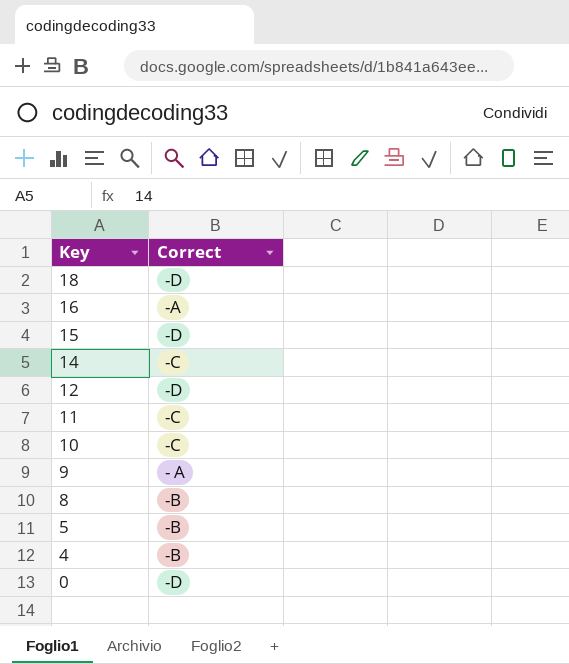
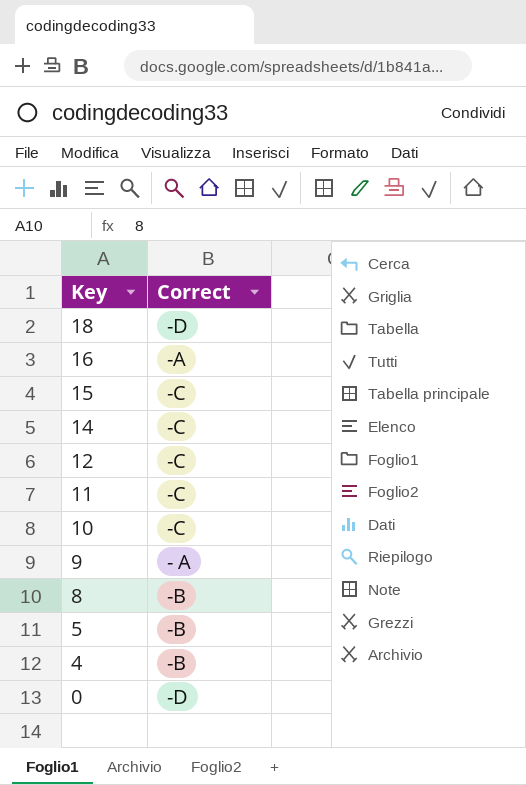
15 | Correct: -D -> -C
12 | Correct: -D -> -C

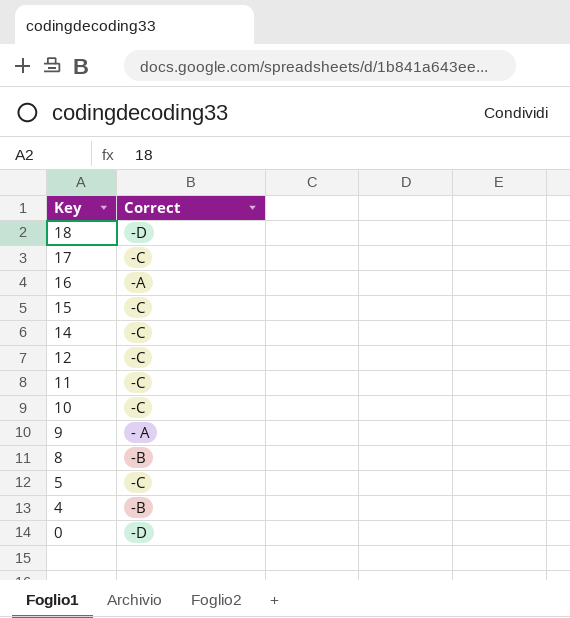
row 17: none -> -C
5 | Correct: -B -> -C

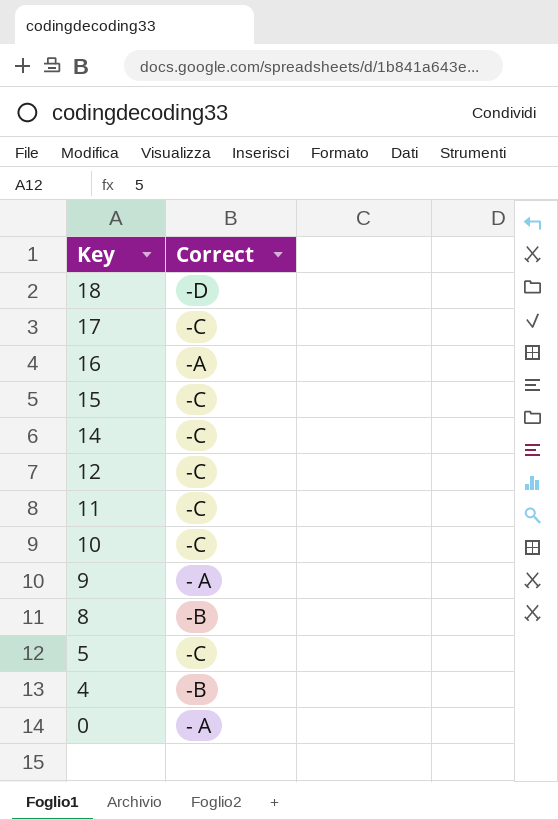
0 | Correct: -D -> - A

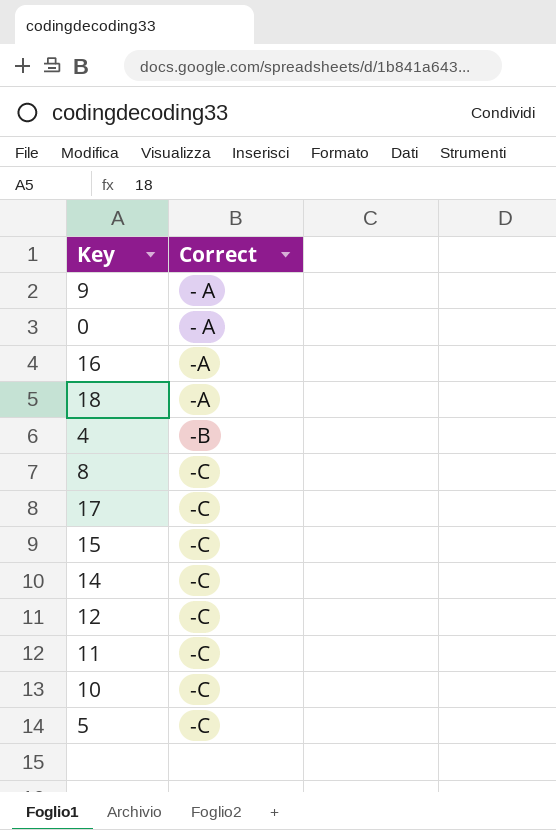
row order: Key descending -> Correct ascending
18 | Correct: -D -> -A
8 | Correct: -B -> -C

